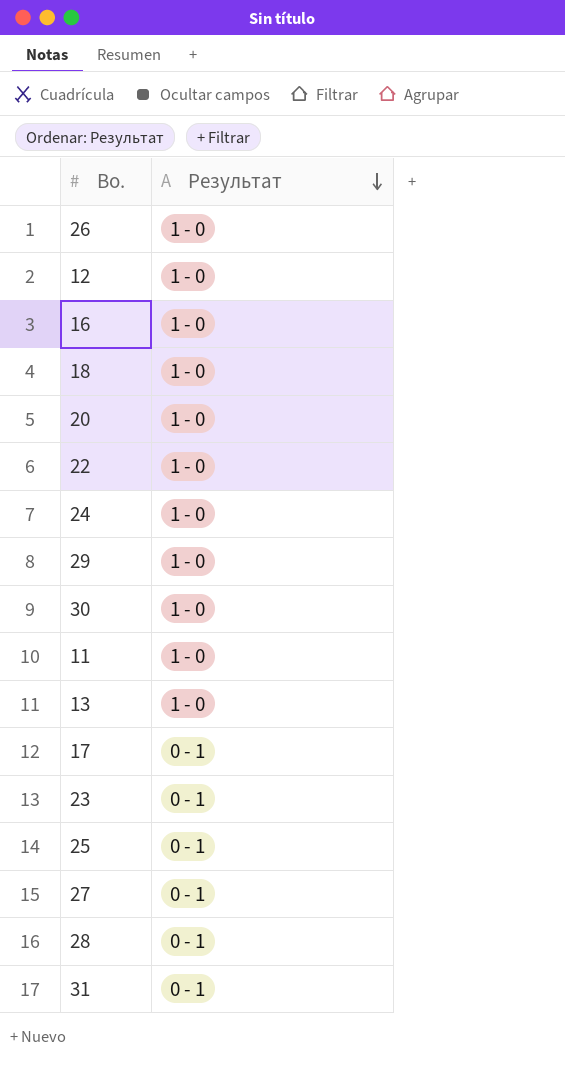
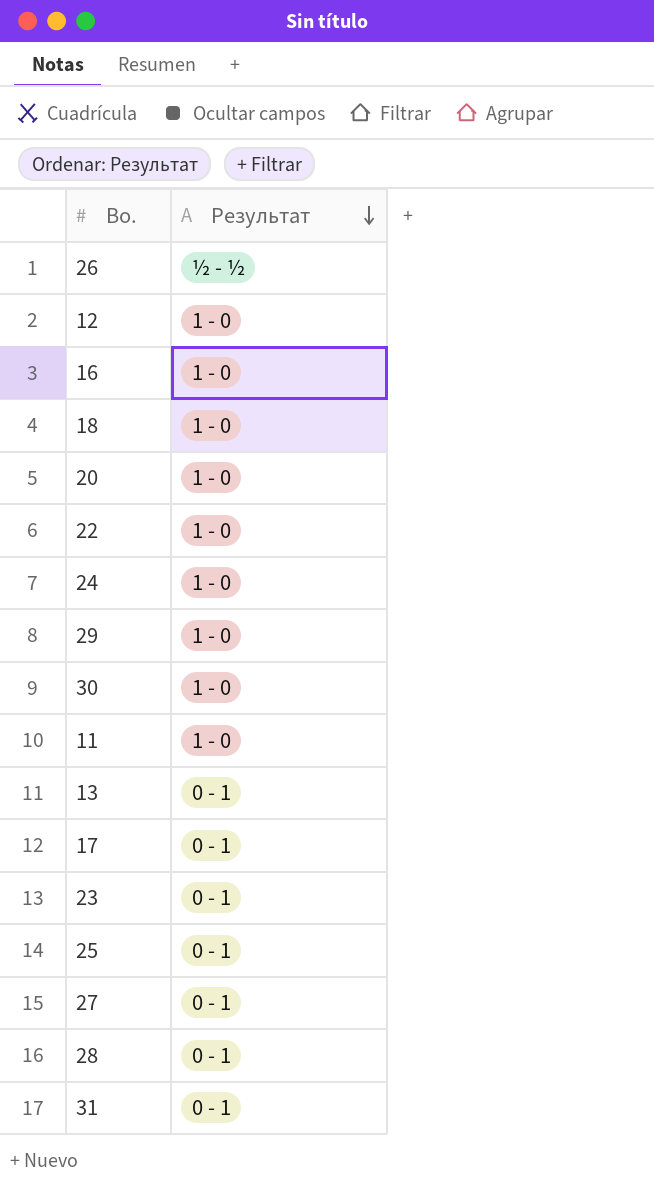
26 | Результат: 1 - 0 -> ½ - ½
13 | Результат: 1 - 0 -> 0 - 1

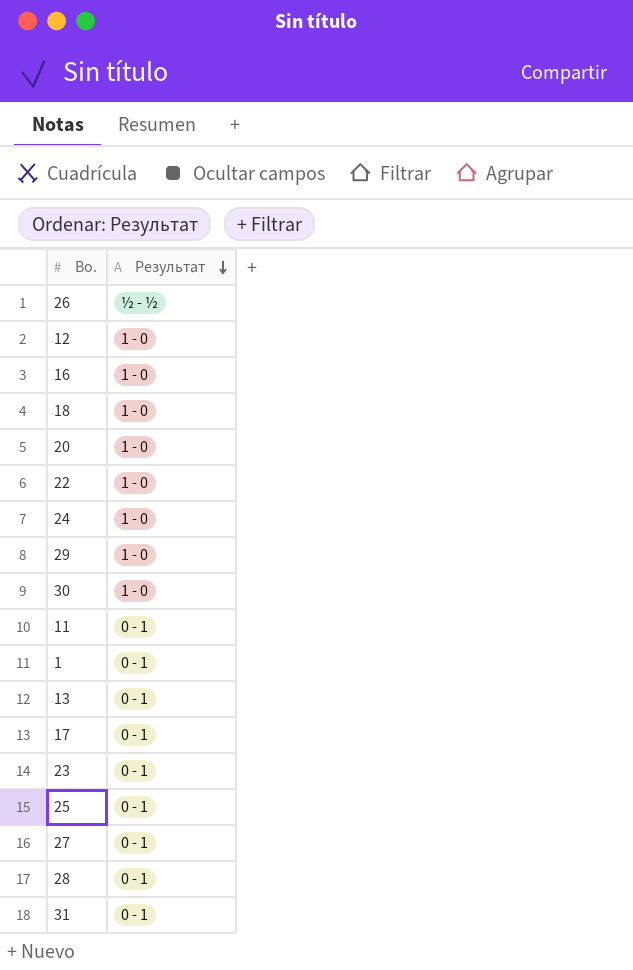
11 | Результат: 1 - 0 -> 0 - 1
row 1: none -> 0 - 1

